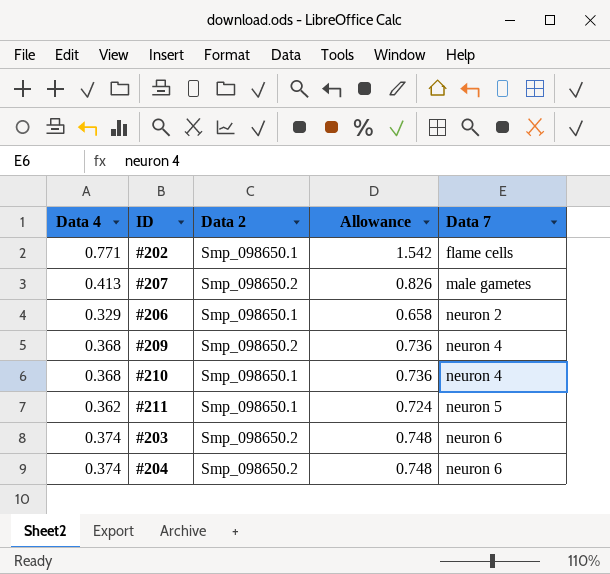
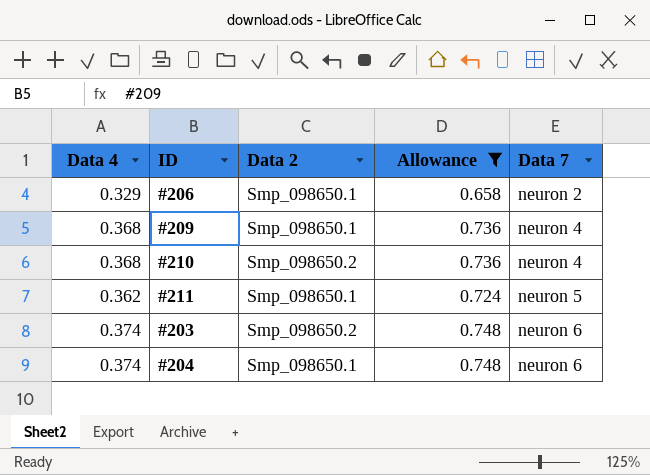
filter: none -> Allowance <= 0.748
#209 | Data 2: Smp_098650.2 -> Smp_098650.1
#210 | Data 2: Smp_098650.1 -> Smp_098650.2
#204 | Data 2: Smp_098650.2 -> Smp_098650.1

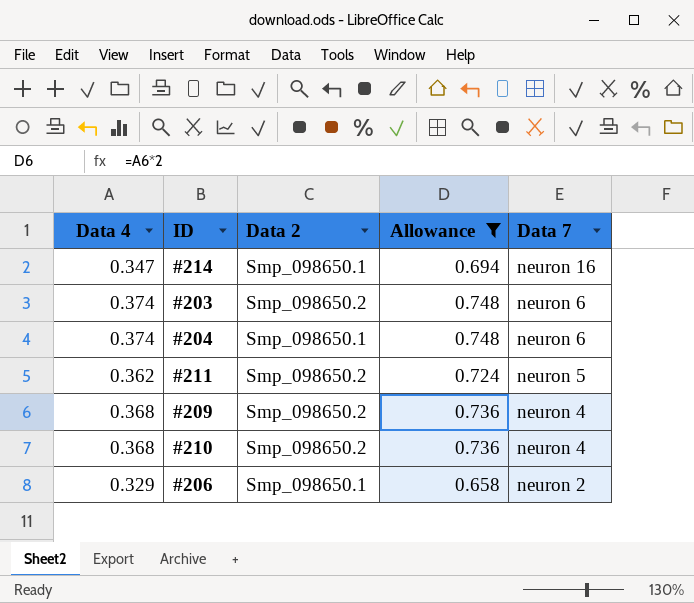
row order: Data 7 ascending -> Data 7 descending
row #214: none -> 0.347 | Smp_098650.1 | 0.694 | neuron 16
#211 | Data 2: Smp_098650.1 -> Smp_098650.2
#209 | Data 2: Smp_098650.1 -> Smp_098650.2

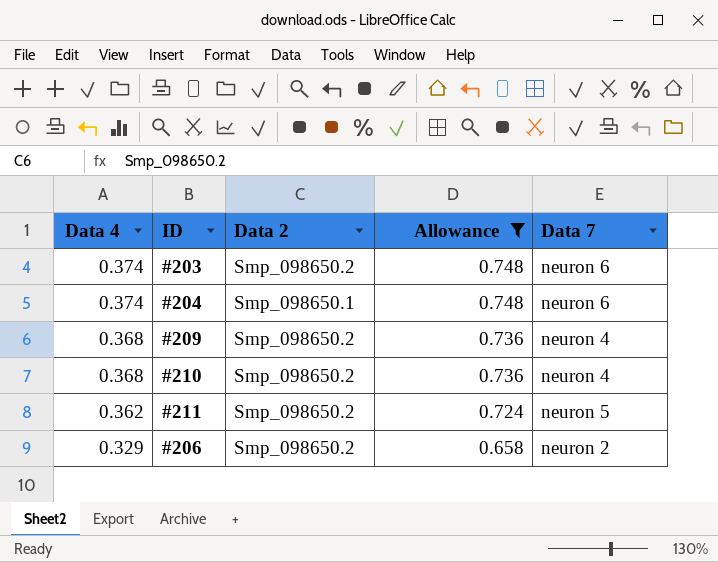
row order: Data 7 descending -> Data 4 descending
row #214: 0.347 | Smp_098650.1 | 0.694 | neuron 16 -> none
#206 | Data 2: Smp_098650.1 -> Smp_098650.2

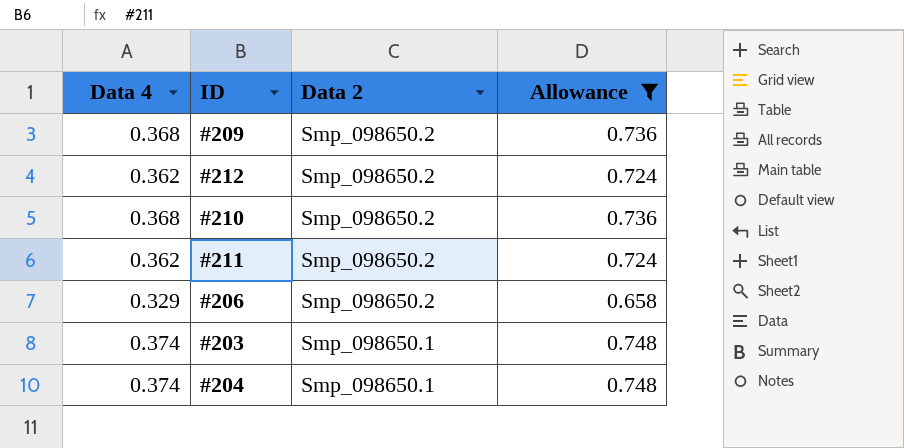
row order: Data 4 descending -> Data 2 descending
column Data 7 | position: 5 -> none
row #212: none -> 0.362 | Smp_098650.2 | 0.724
#203 | Data 2: Smp_098650.2 -> Smp_098650.1

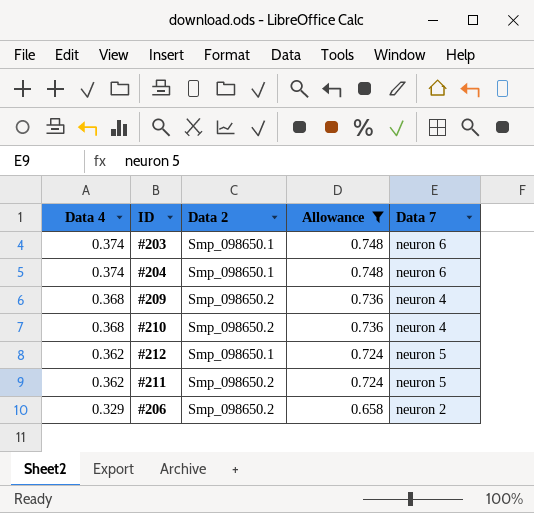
row order: Data 2 descending -> Data 4 descending
column Data 7 | position: none -> 5
#212 | Data 2: Smp_098650.2 -> Smp_098650.1

